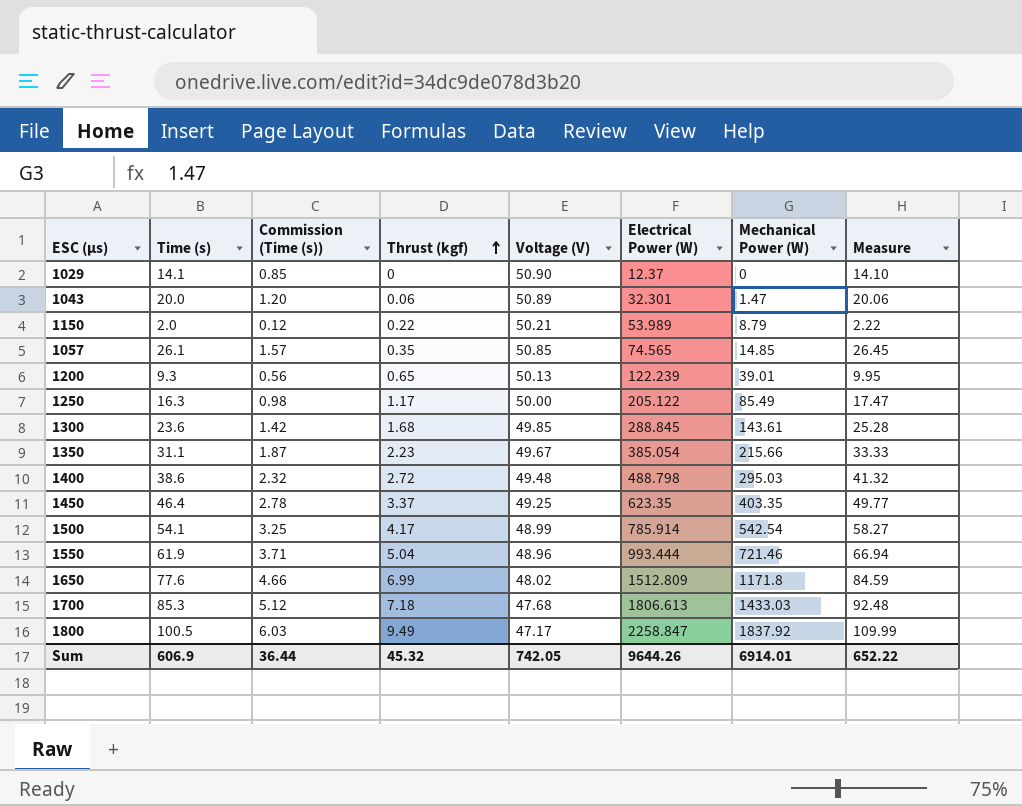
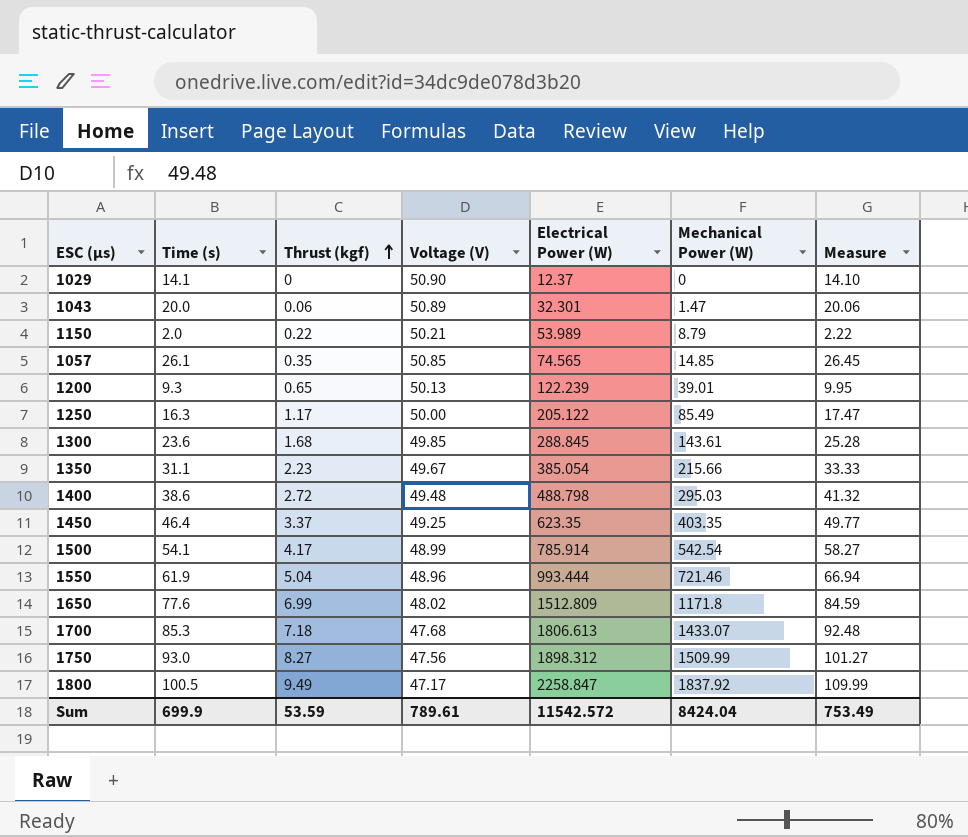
column Commission (Time (s)) | formula: [Time (s)] * 0.06 -> none
1700 | Mechanical Power (W): 1433.03 -> 1433.07
row 1750: none -> 93.0 | 8.27 | 47.56 | 1898.312 | 1509.99 | 101.27
Sum | Time (s): 606.9 -> 699.9
Sum | Thrust (kgf): 45.32 -> 53.59
Sum | Voltage (V): 742.05 -> 789.61
Sum | Electrical Power (W): 9644.26 -> 11542.572
Sum | Mechanical Power (W): 6914.01 -> 8424.04
Sum | Measure: 652.22 -> 753.49

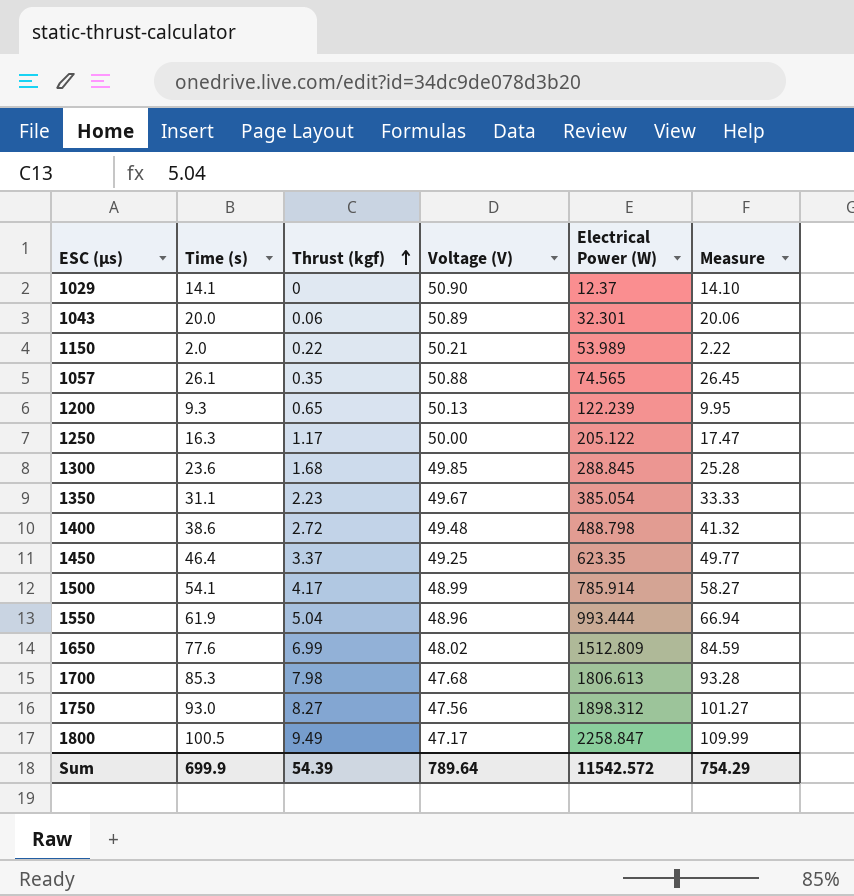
column Mechanical Power (W) | position: 6 -> none
1057 | Voltage (V): 50.85 -> 50.88
1700 | Thrust (kgf): 7.18 -> 7.98
1700 | Measure: 92.48 -> 93.28
Sum | Thrust (kgf): 53.59 -> 54.39
Sum | Voltage (V): 789.61 -> 789.64
Sum | Measure: 753.49 -> 754.29

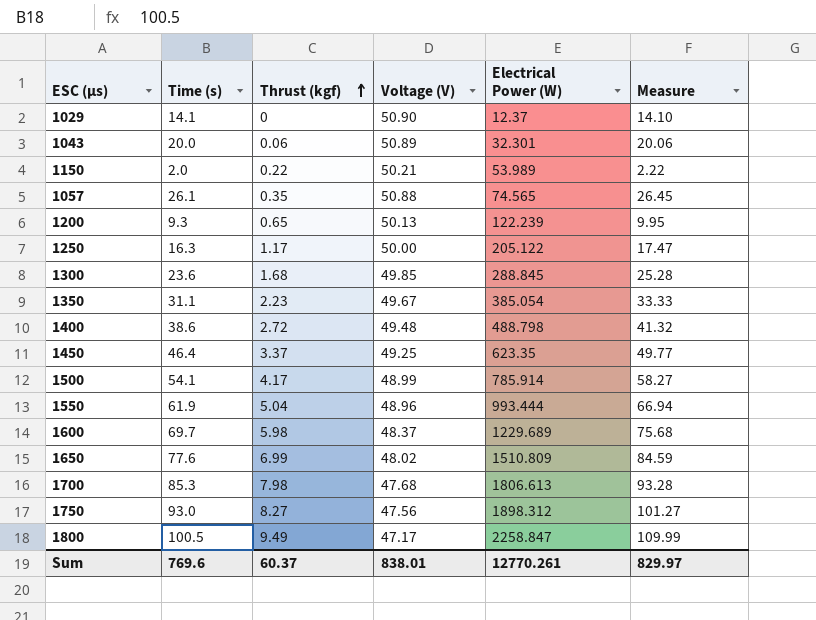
row 1600: none -> 69.7 | 5.98 | 48.37 | 1229.689 | 75.68
1650 | Electrical Power (W): 1512.809 -> 1510.809
Sum | Time (s): 699.9 -> 769.6
Sum | Thrust (kgf): 54.39 -> 60.37
Sum | Voltage (V): 789.64 -> 838.01
Sum | Electrical Power (W): 11542.572 -> 12770.261
Sum | Measure: 754.29 -> 829.97

